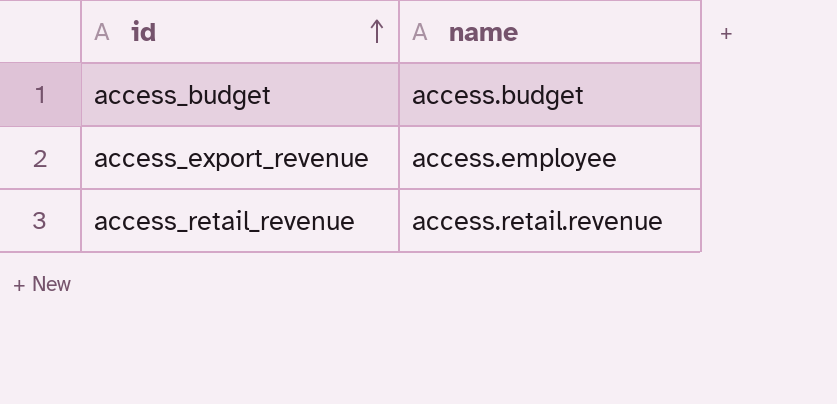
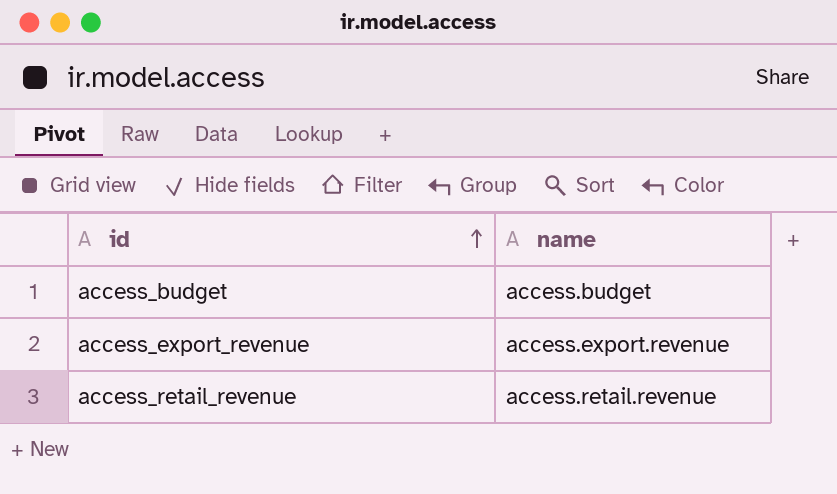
access_export_revenue | name: access.employee -> access.export.revenue

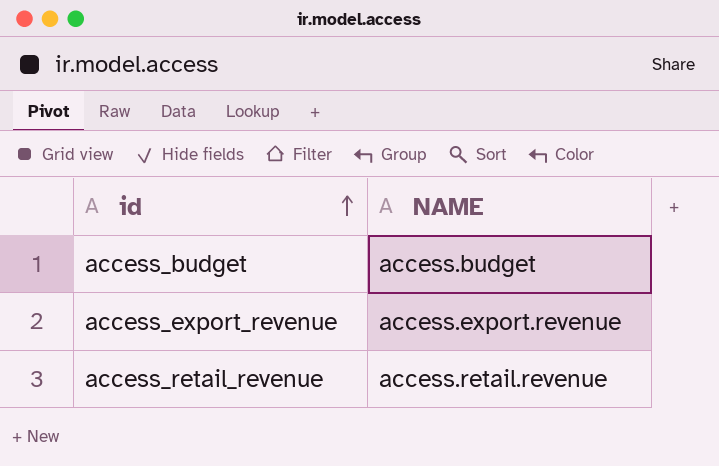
column name: name -> NAME

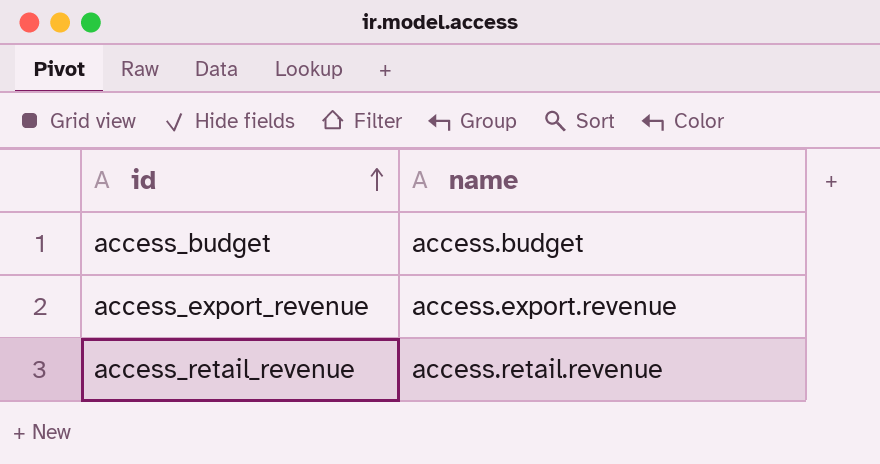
column name: NAME -> name

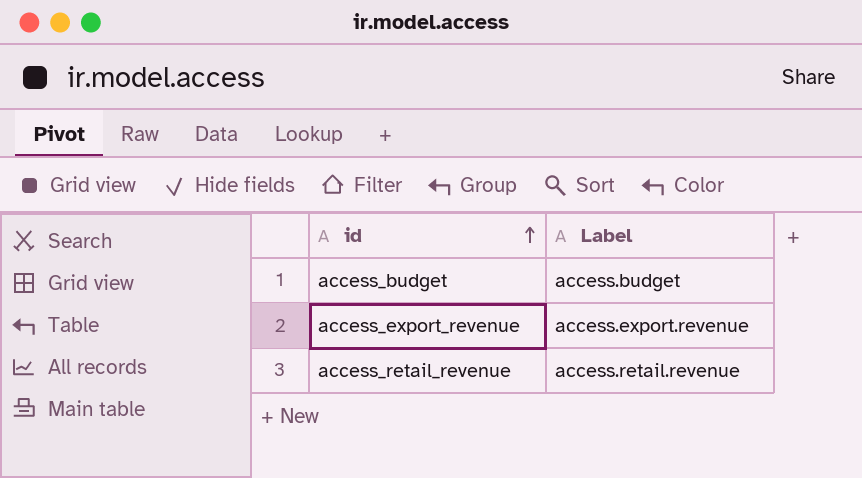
column name: name -> Label

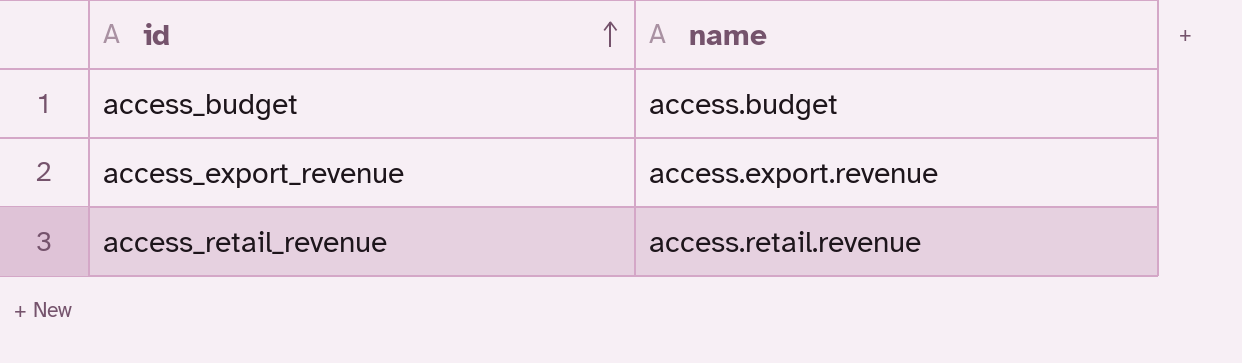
column name: Label -> name

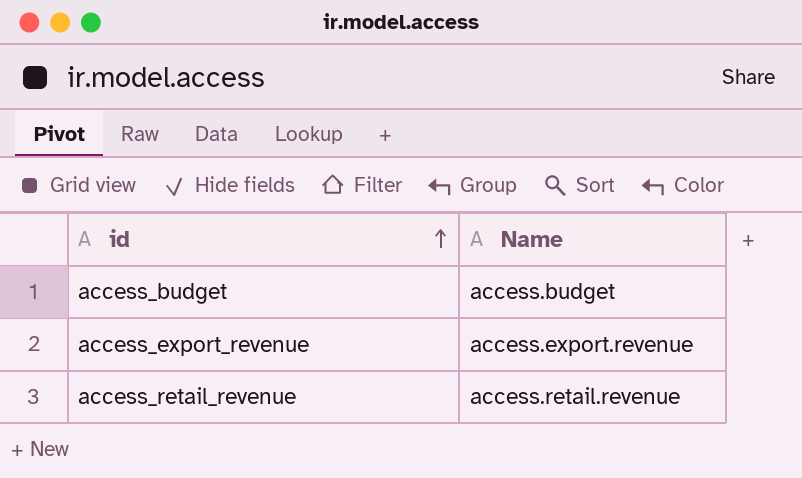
column name: name -> Name

